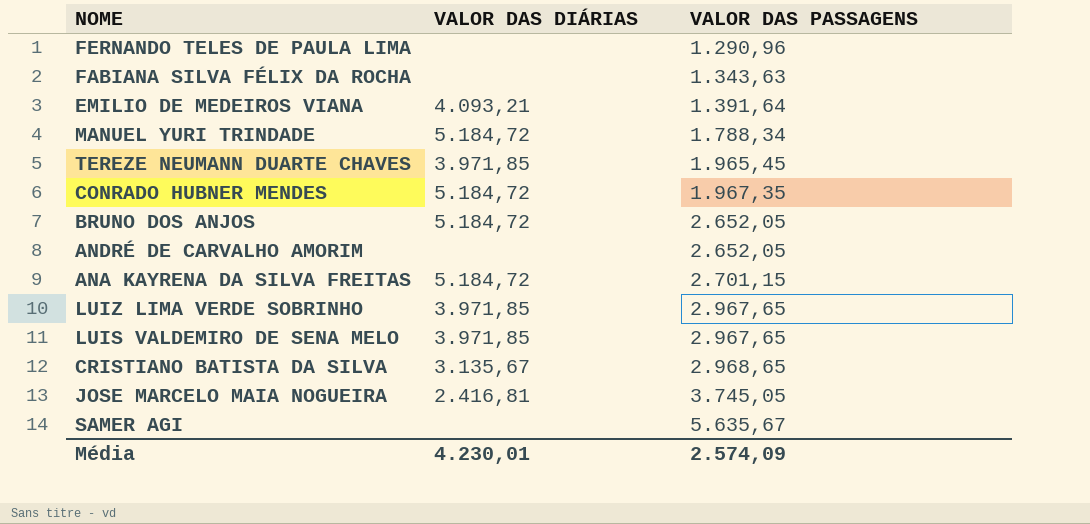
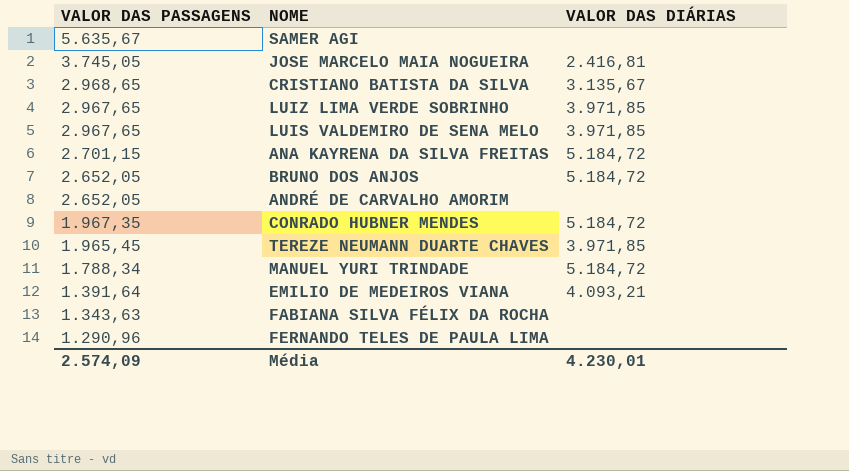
row order: VALOR DAS PASSAGENS ascending -> VALOR DAS PASSAGENS descending
column VALOR DAS PASSAGENS | position: 3 -> 1

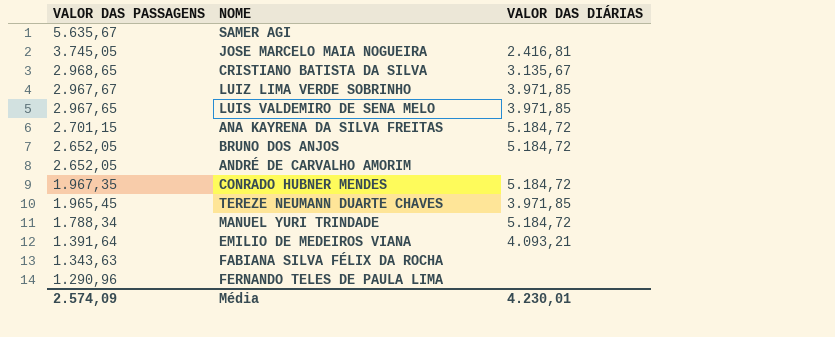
LUIZ LIMA VERDE SOBRINHO | VALOR DAS PASSAGENS: 2.967,65 -> 2.967,67

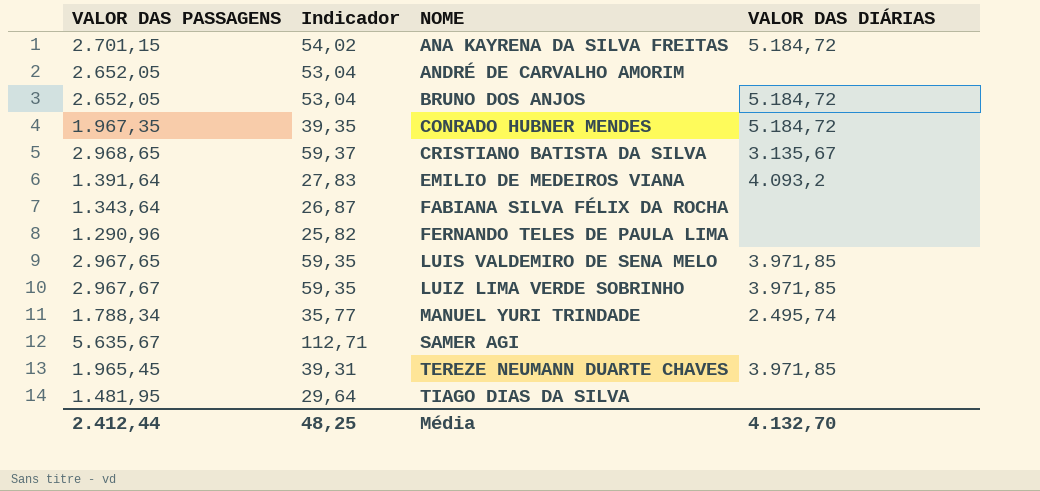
row order: VALOR DAS PASSAGENS descending -> NOME ascending
column Indicador | formula: none -> [VALOR DAS PASSAGENS] * 0,02
row JOSE MARCELO MAIA NOGUEIRA: 3.745,05 | 2.416,81 -> none
EMILIO DE MEDEIROS VIANA | VALOR DAS DIÁRIAS: 4.093,21 -> 4.093,2
FABIANA SILVA FÉLIX DA ROCHA | VALOR DAS PASSAGENS: 1.343,63 -> 1.343,64
MANUEL YURI TRINDADE | VALOR DAS DIÁRIAS: 5.184,72 -> 2.495,74
row TIAGO DIAS DA SILVA: none -> 1.481,95 | 29,64 | none
Média | VALOR DAS PASSAGENS: 2.574,09 -> 2.412,44
Média | VALOR DAS DIÁRIAS: 4.230,01 -> 4.132,70

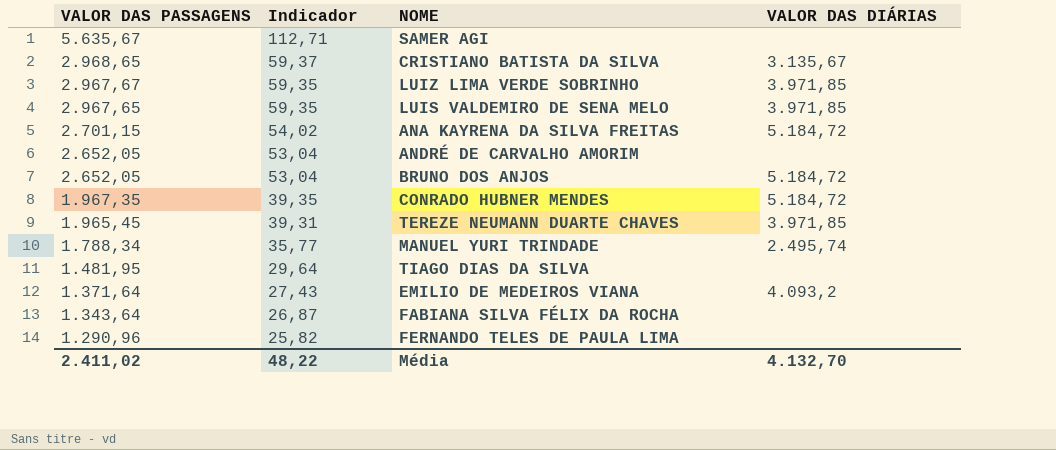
row order: NOME ascending -> VALOR DAS PASSAGENS descending
EMILIO DE MEDEIROS VIANA | VALOR DAS PASSAGENS: 1.391,64 -> 1.371,64
EMILIO DE MEDEIROS VIANA | Indicador: 27,83 -> 27,43
Média | VALOR DAS PASSAGENS: 2.412,44 -> 2.411,02
Média | Indicador: 48,25 -> 48,22

